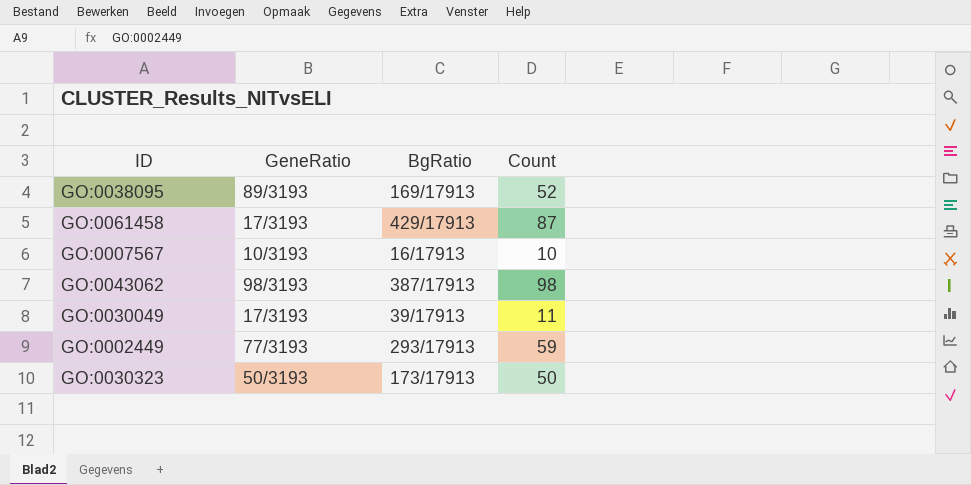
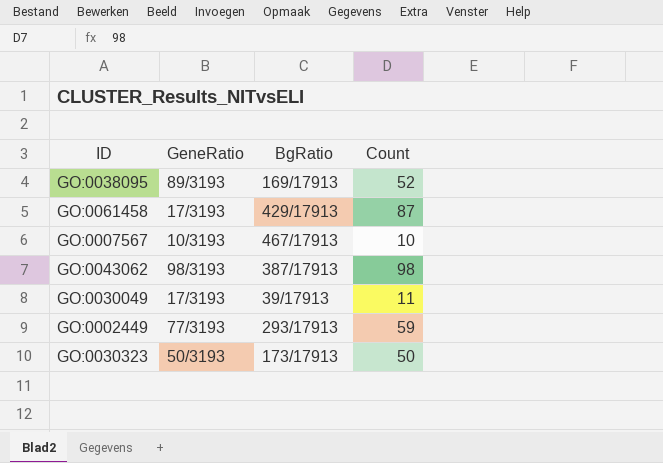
GO:0007567 | BgRatio: 16/17913 -> 467/17913

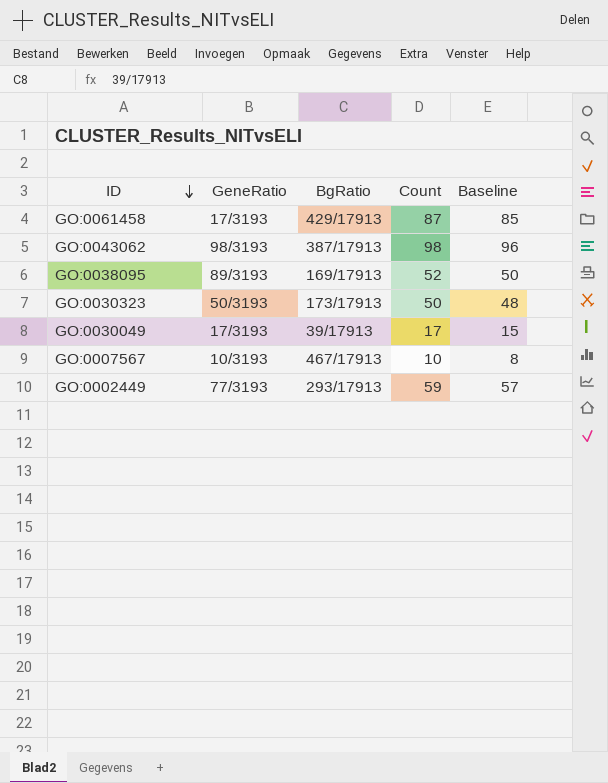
row order: none -> ID descending
column Baseline | formula: none -> [Count] - 2
GO:0030049 | Count: 11 -> 17

